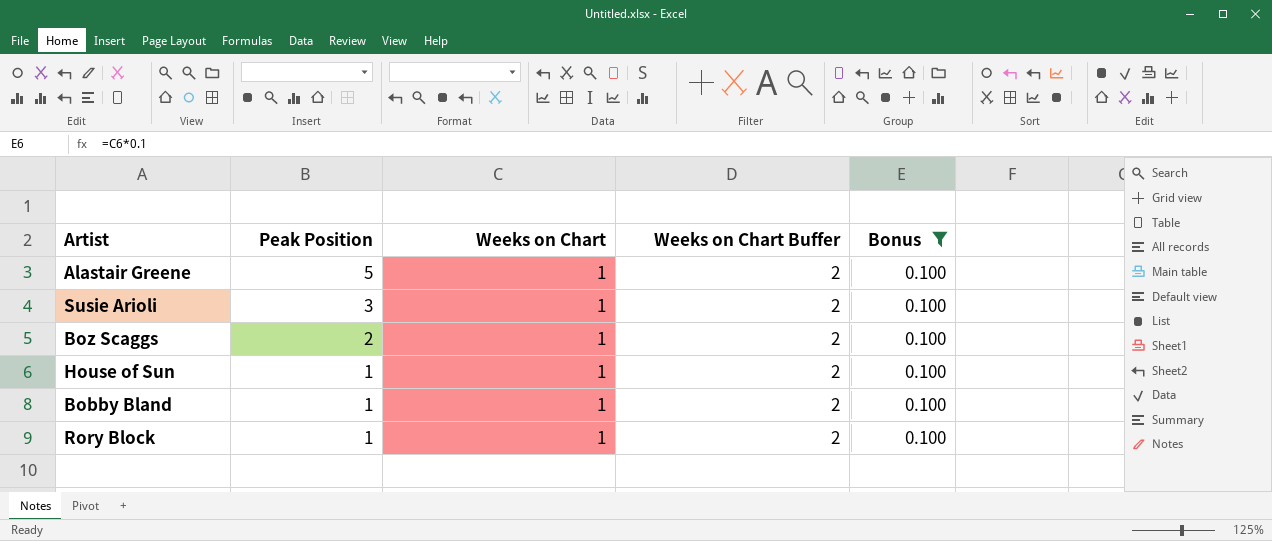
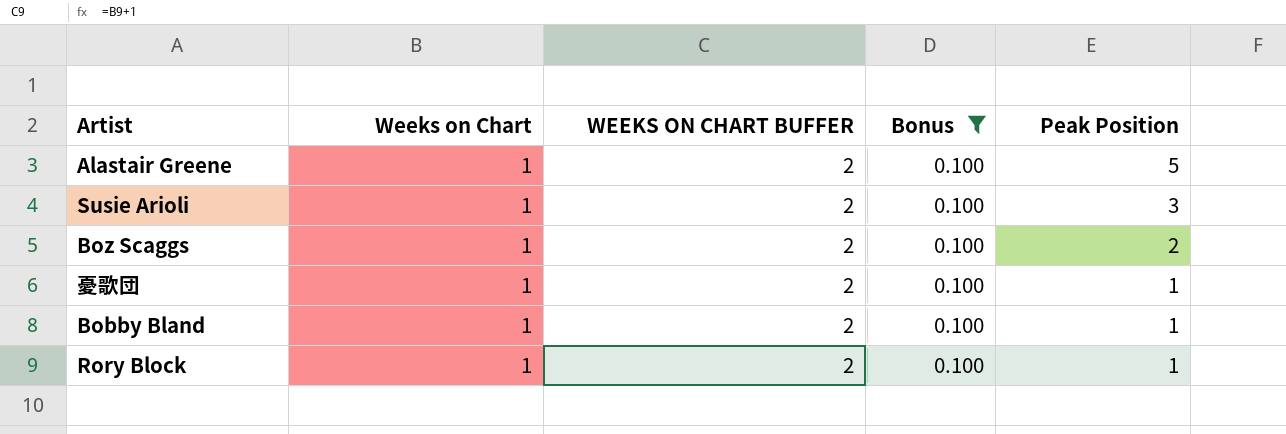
column name: Weeks on Chart Buffer -> WEEKS ON CHART BUFFER
column Peak Position | position: 2 -> 5
row House of Sun: 1 | 1 | 2 | 0.100 -> none
row 憂歌団: none -> 1 | 2 | 0.100 | 1

